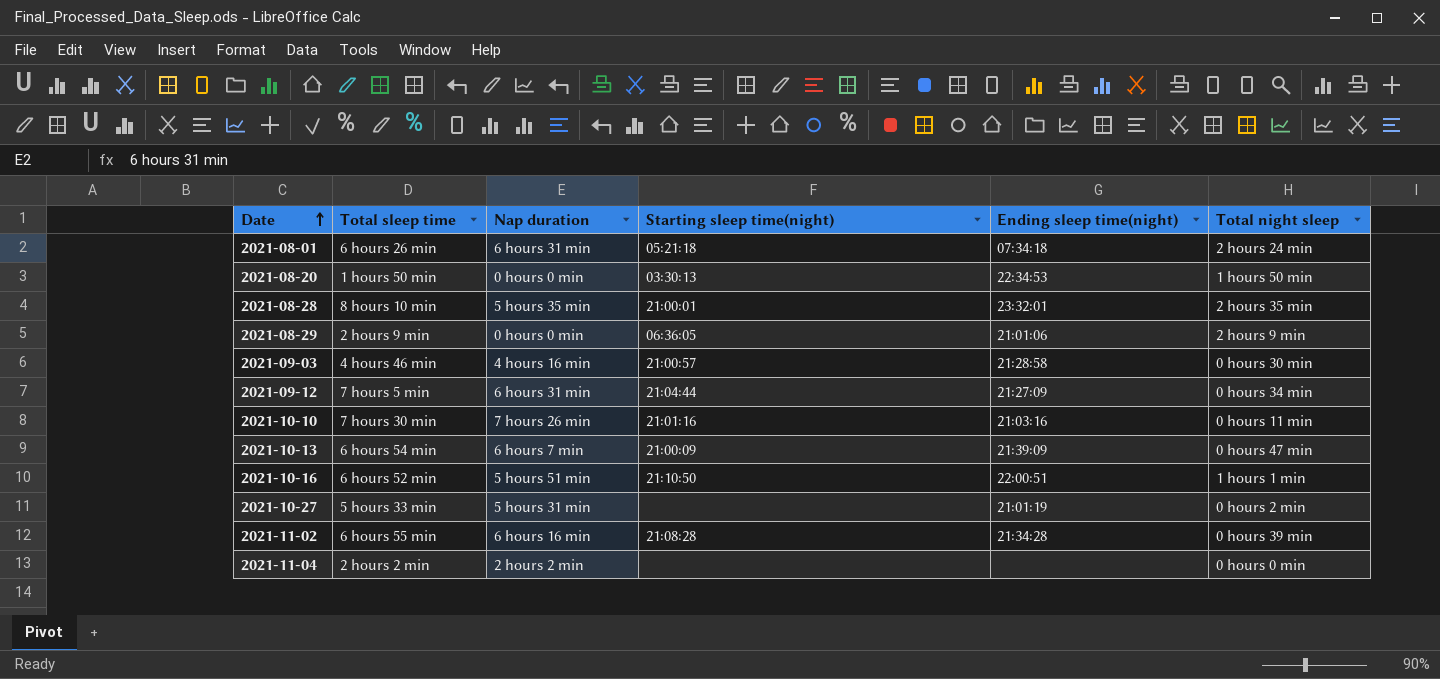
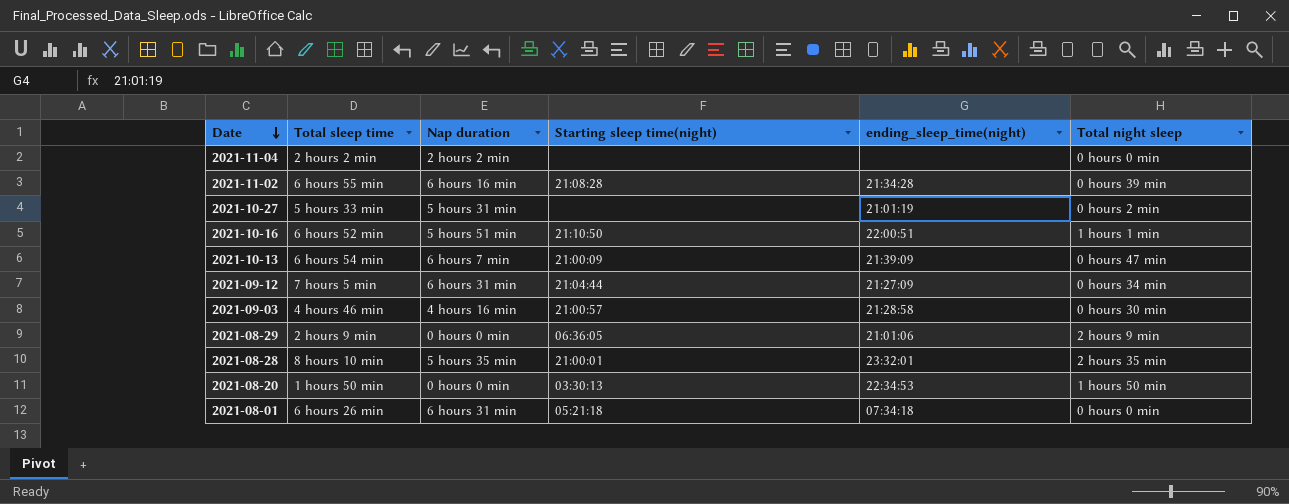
row order: Date ascending -> Date descending
column name: Ending sleep time(night) -> ending_sleep_time(night)
row 2021-10-10: 7 hours 30 min | 7 hours 26 min | 21:01:16 | 21:03:16 | 0 hours 11 min -> none
2021-08-01 | Total night sleep: 2 hours 24 min -> 0 hours 0 min

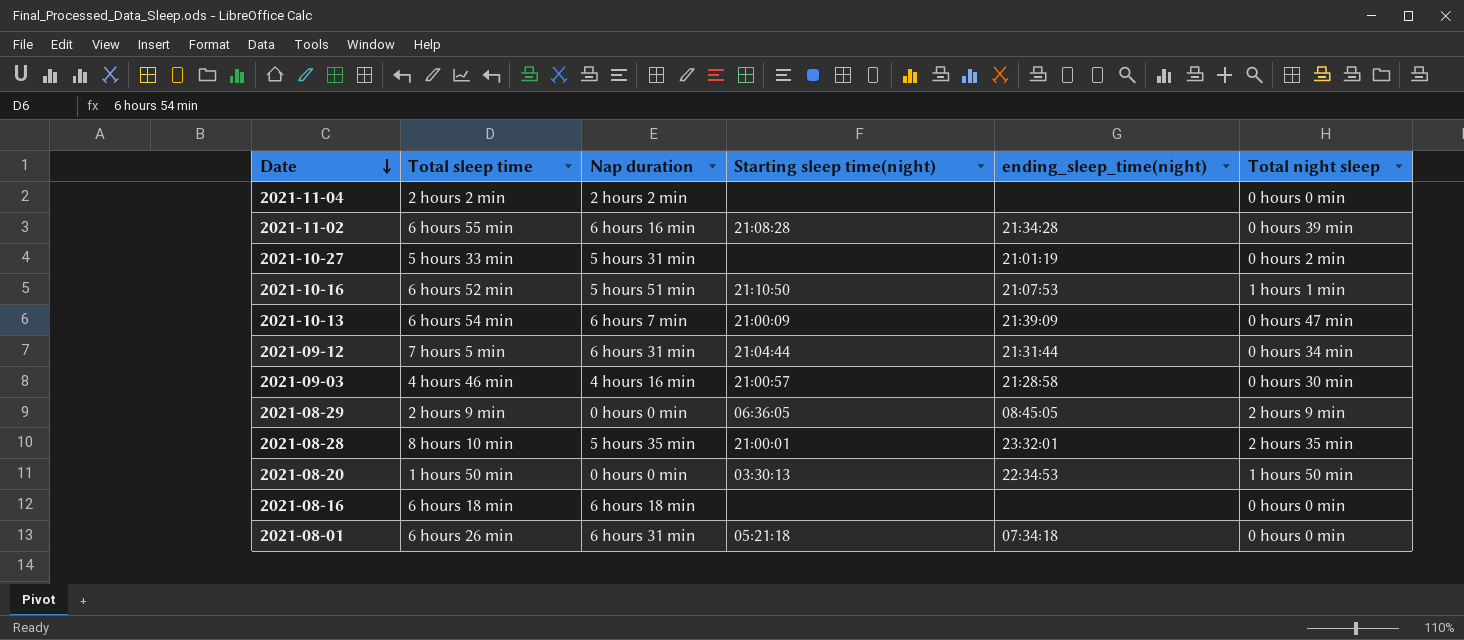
2021-10-16 | ending_sleep_time(night): 22:00:51 -> 21:07:53
2021-09-12 | ending_sleep_time(night): 21:27:09 -> 21:31:44
2021-08-29 | ending_sleep_time(night): 21:01:06 -> 08:45:05
row 2021-08-16: none -> 6 hours 18 min | 6 hours 18 min | none | none | 0 hours 0 min

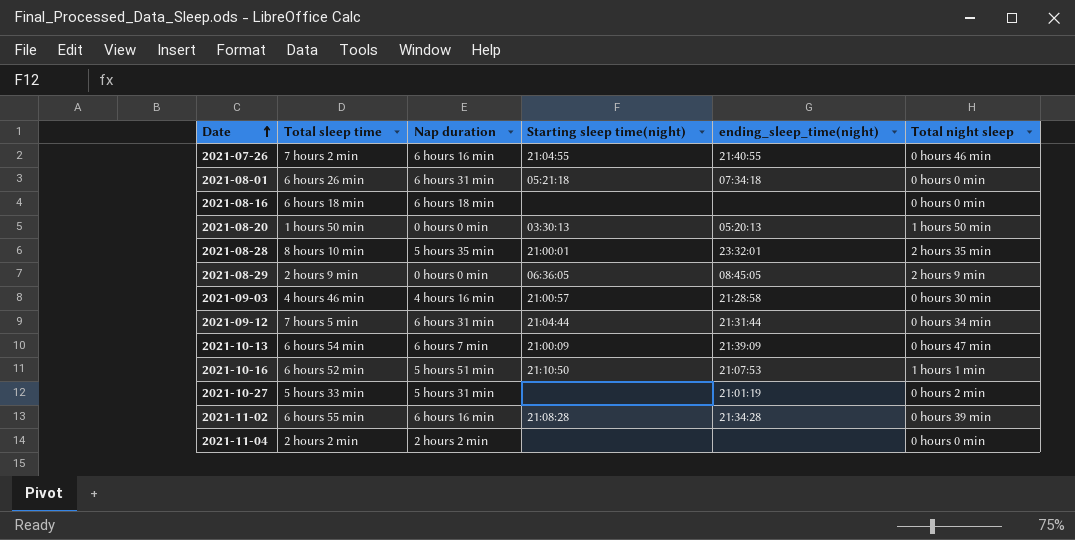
row order: Date descending -> Date ascending
row 2021-07-26: none -> 7 hours 2 min | 6 hours 16 min | 21:04:55 | 21:40:55 | 0 hours 46 min
2021-08-20 | ending_sleep_time(night): 22:34:53 -> 05:20:13

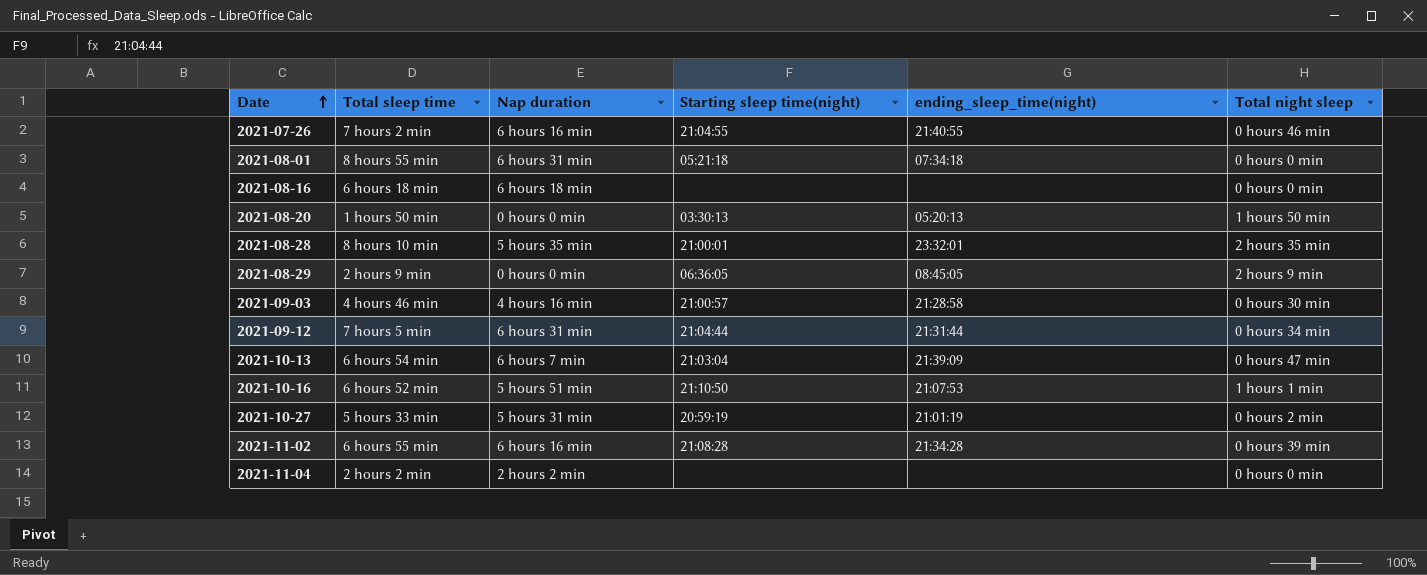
2021-08-01 | Total sleep time: 6 hours 26 min -> 8 hours 55 min
2021-10-13 | Starting sleep time(night): 21:00:09 -> 21:03:04
2021-10-27 | Starting sleep time(night): none -> 20:59:19

